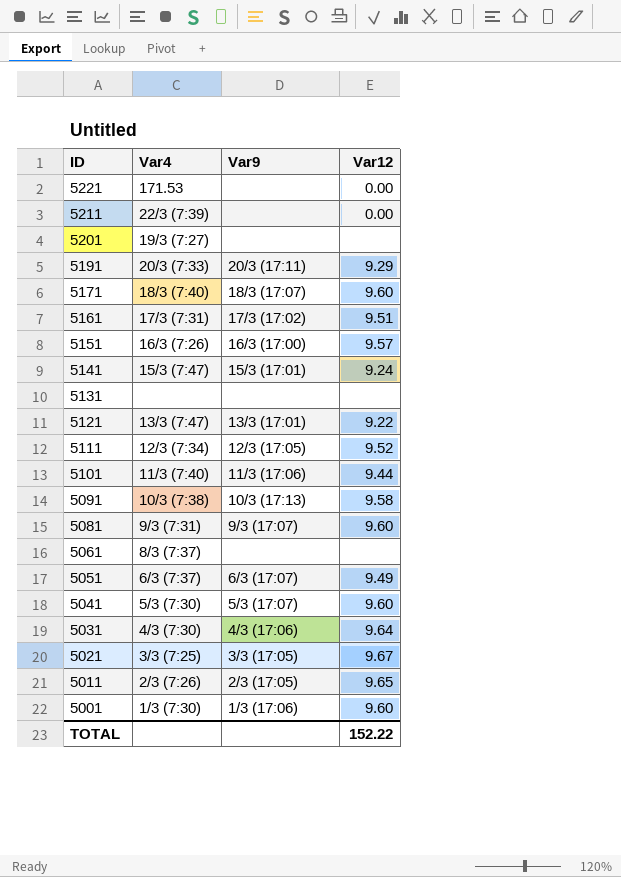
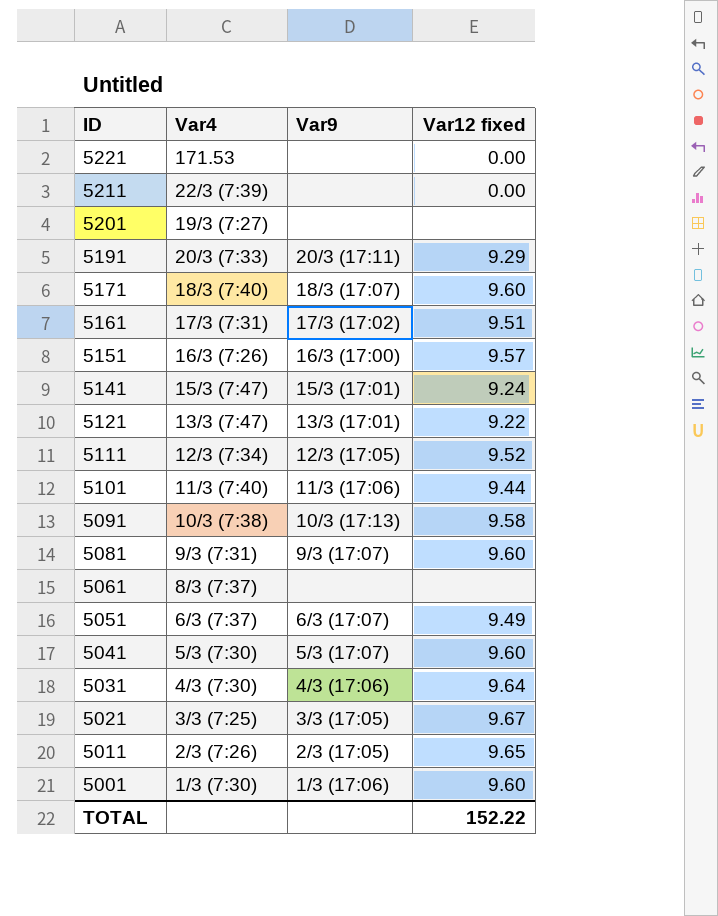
column name: Var12 -> Var12 fixed
row 5131: none | none | none -> none

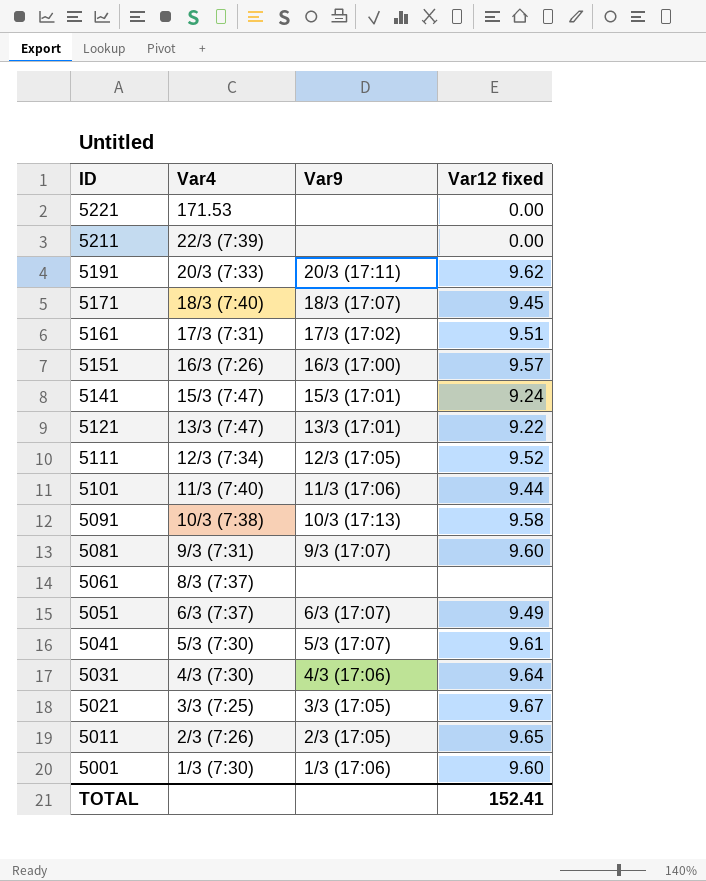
row 5201: 19/3 (7:27) | none | none -> none
5191 | Var12 fixed: 9.29 -> 9.62
5171 | Var12 fixed: 9.60 -> 9.45
5041 | Var12 fixed: 9.60 -> 9.61
TOTAL | Var12 fixed: 152.22 -> 152.41

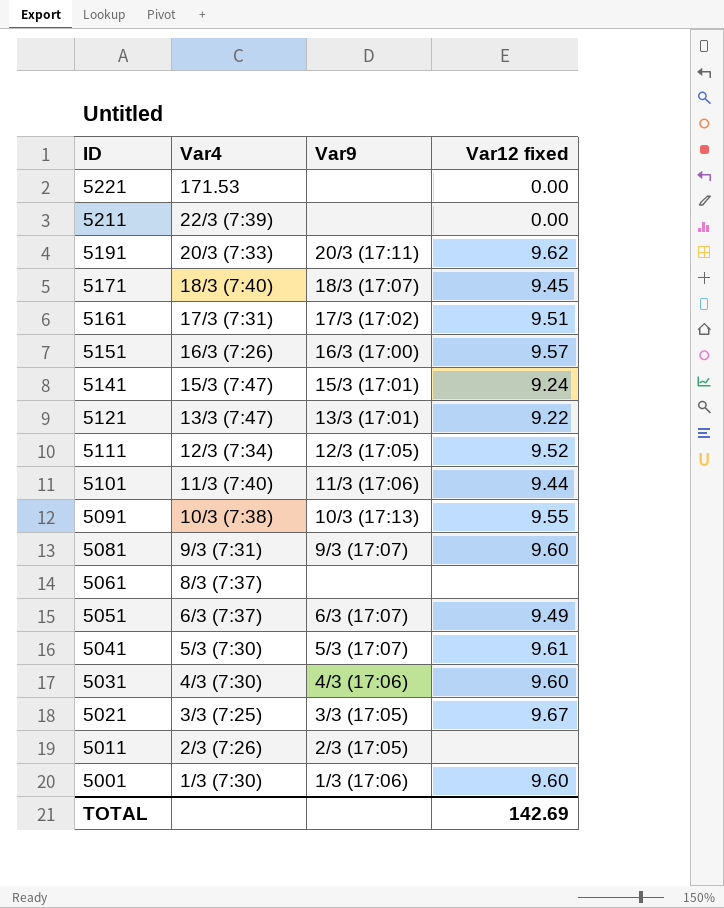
5091 | Var12 fixed: 9.58 -> 9.55
5031 | Var12 fixed: 9.64 -> 9.60
5011 | Var12 fixed: 9.65 -> none
TOTAL | Var12 fixed: 152.41 -> 142.69

